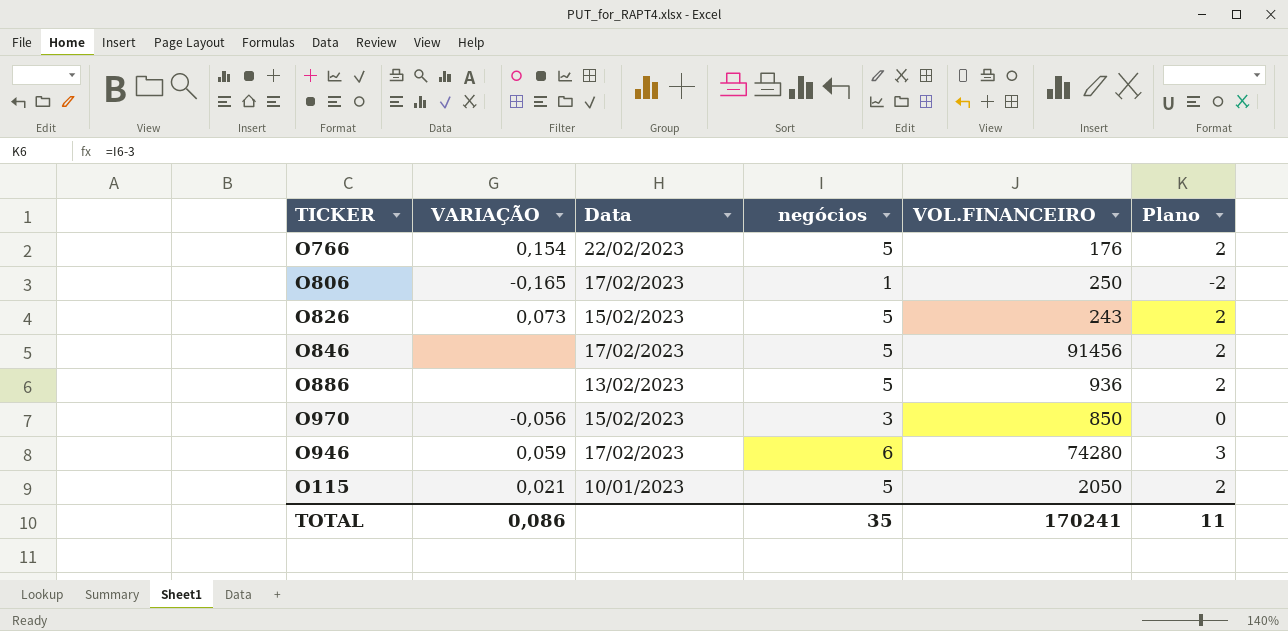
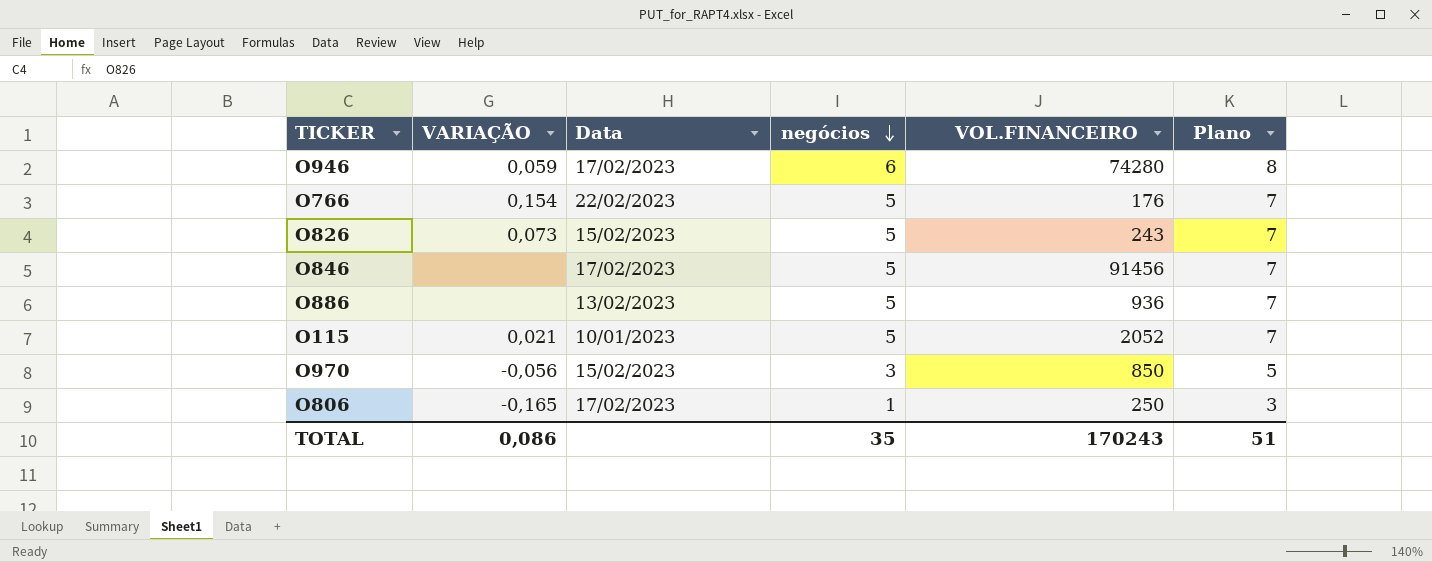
row order: none -> negócios descending
column Plano | formula: [negócios] - 3 -> [negócios] + 2
O115 | VOL.FINANCEIRO: 2050 -> 2052
TOTAL | VOL.FINANCEIRO: 170241 -> 170243
TOTAL | Plano: 11 -> 51

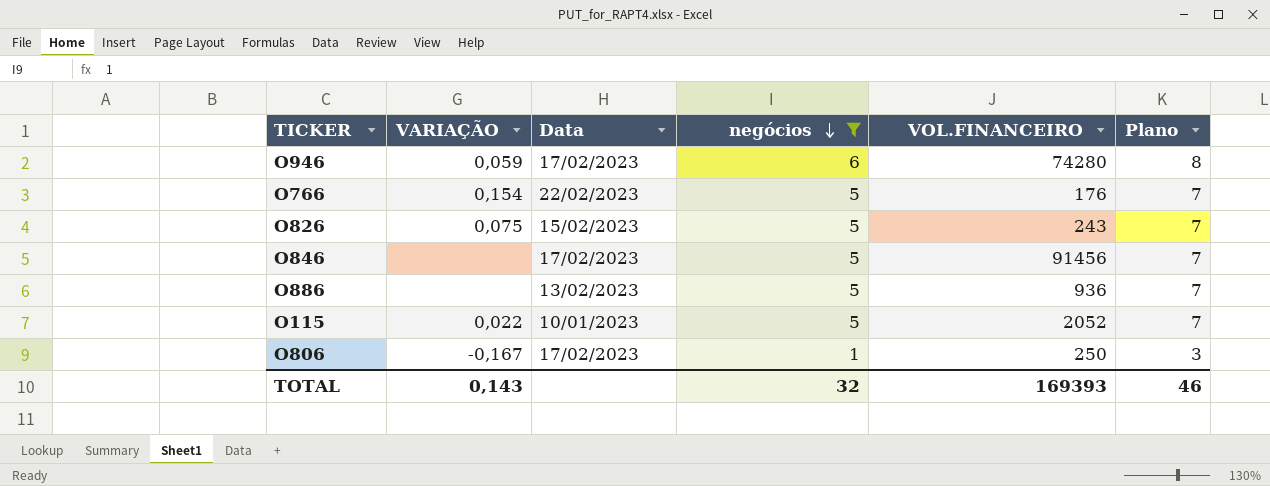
filter: none -> negócios != 3
O826 | VARIAÇÃO: 0,073 -> 0,075
O115 | VARIAÇÃO: 0,021 -> 0,022
O806 | VARIAÇÃO: -0,165 -> -0,167
TOTAL | VARIAÇÃO: 0,086 -> 0,143
TOTAL | negócios: 35 -> 32
TOTAL | VOL.FINANCEIRO: 170243 -> 169393
TOTAL | Plano: 51 -> 46

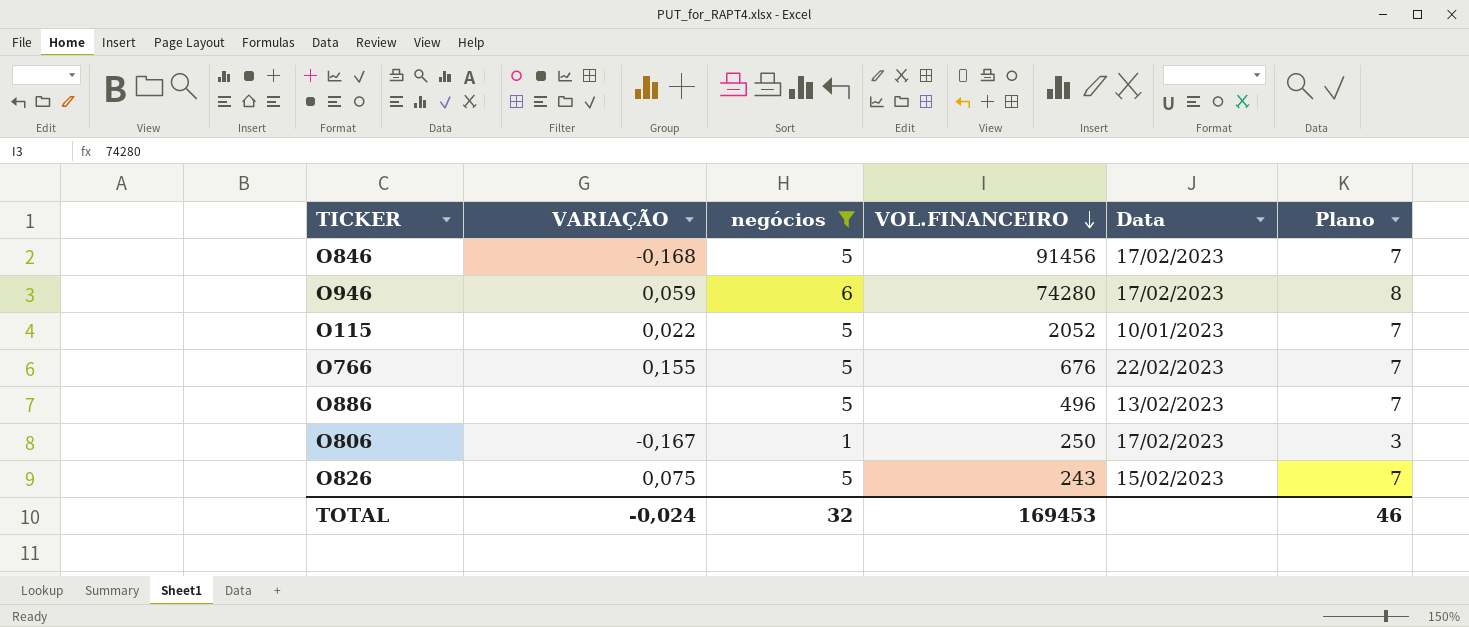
row order: negócios descending -> VOL.FINANCEIRO descending
column Data | position: 3 -> 5
O846 | VARIAÇÃO: none -> -0,168
O766 | VARIAÇÃO: 0,154 -> 0,155
O766 | VOL.FINANCEIRO: 176 -> 676
O886 | VOL.FINANCEIRO: 936 -> 496
TOTAL | VARIAÇÃO: 0,143 -> -0,024
TOTAL | VOL.FINANCEIRO: 169393 -> 169453

